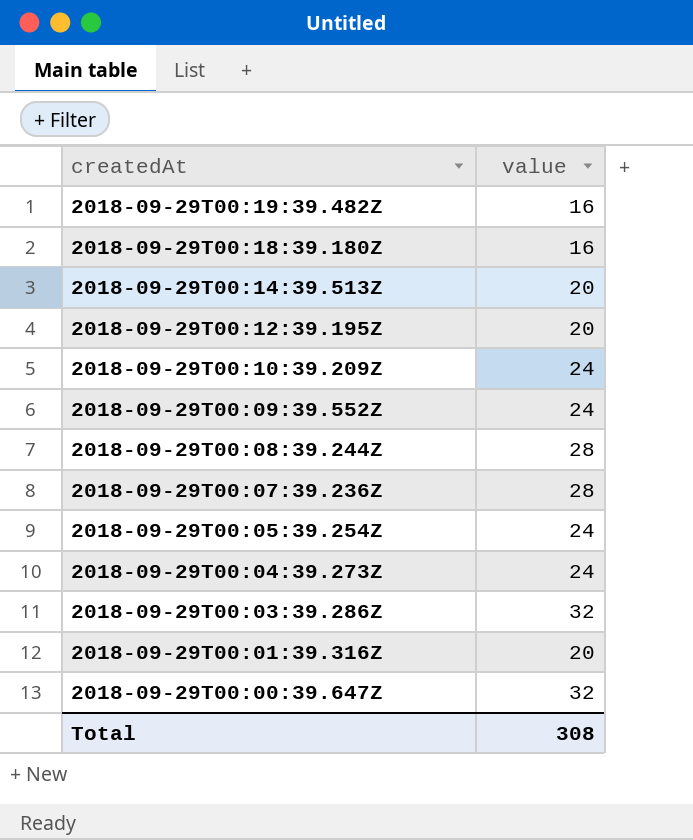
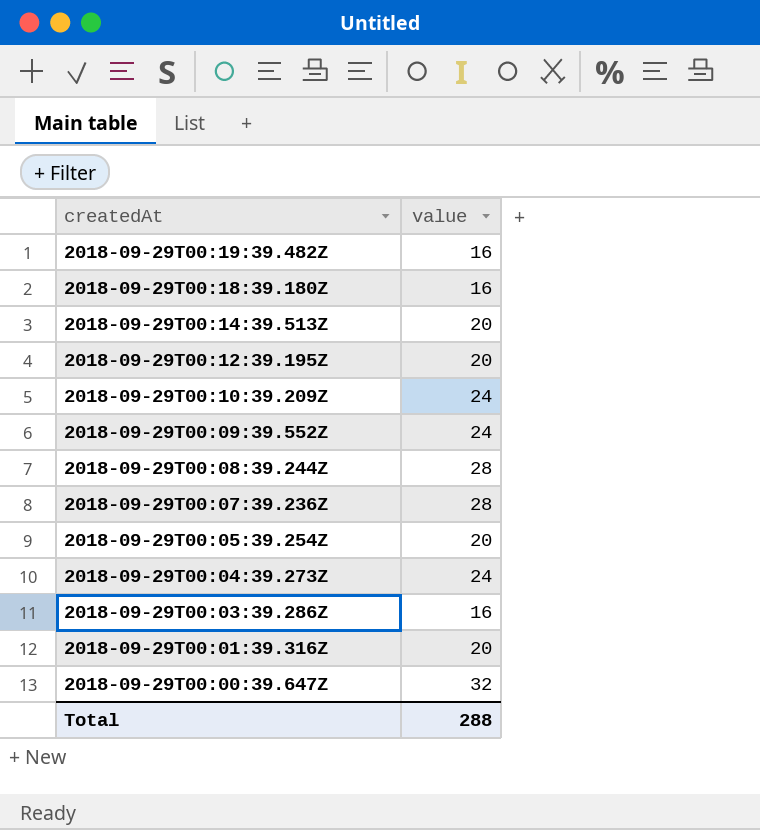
2018-09-29T00:05:39.254Z | value: 24 -> 20
2018-09-29T00:03:39.286Z | value: 32 -> 16
Total | value: 308 -> 288

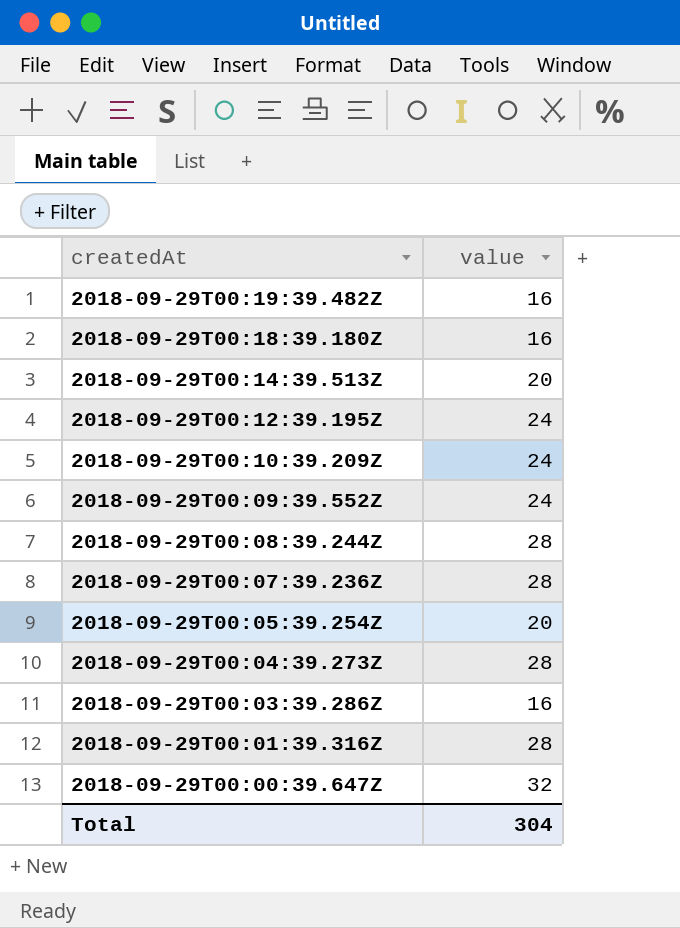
2018-09-29T00:12:39.195Z | value: 20 -> 24
2018-09-29T00:04:39.273Z | value: 24 -> 28
2018-09-29T00:01:39.316Z | value: 20 -> 28
Total | value: 288 -> 304

